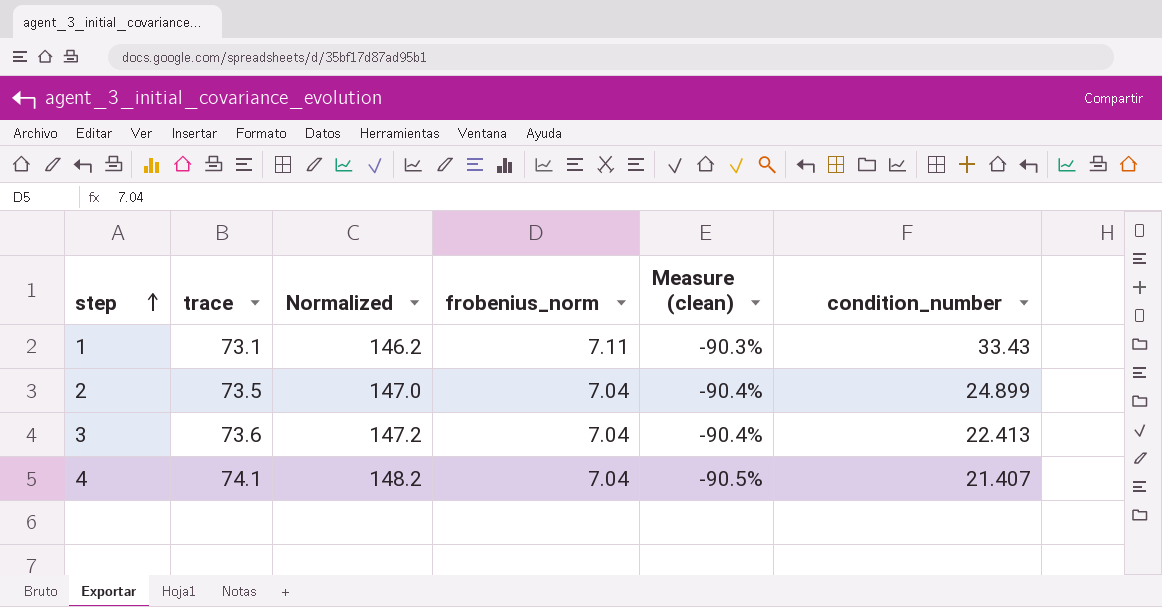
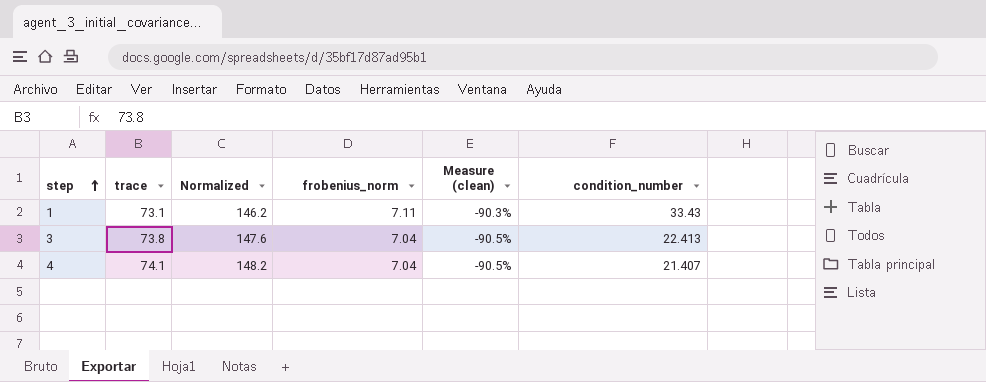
row 2: 73.5 | 147.0 | 7.04 | -90.4% | 24.899 -> none
3 | trace: 73.6 -> 73.8
3 | Normalized: 147.2 -> 147.6
3 | Measure (clean): -90.4% -> -90.5%

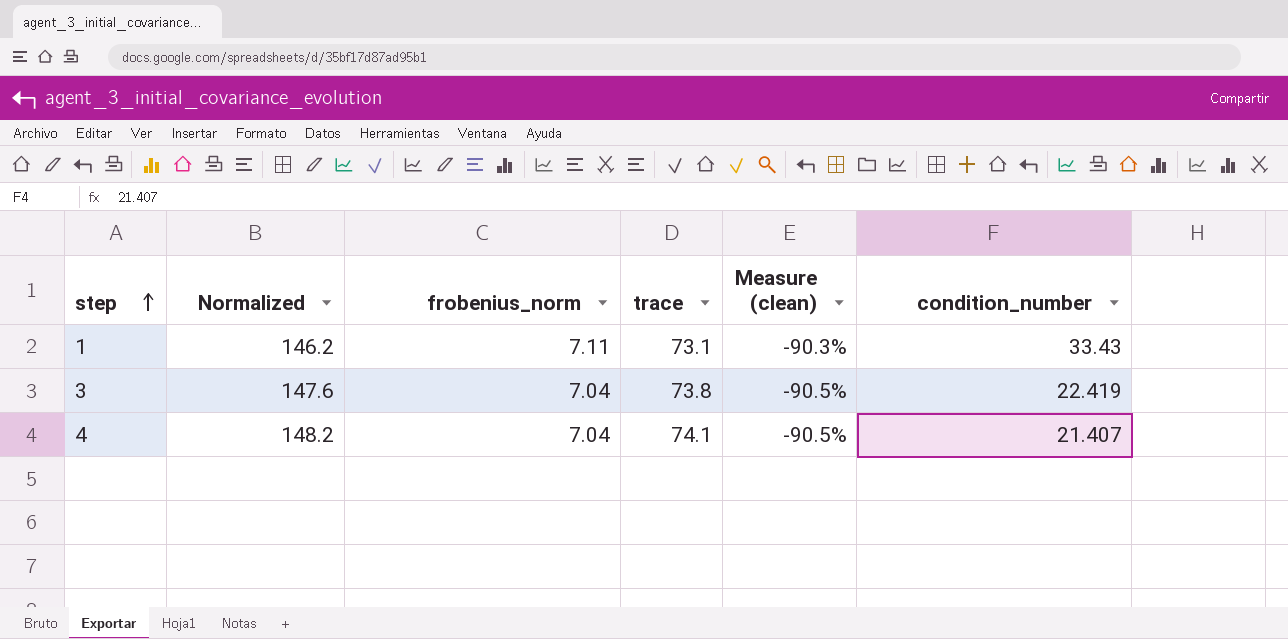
column trace | position: 2 -> 4
3 | condition_number: 22.413 -> 22.419

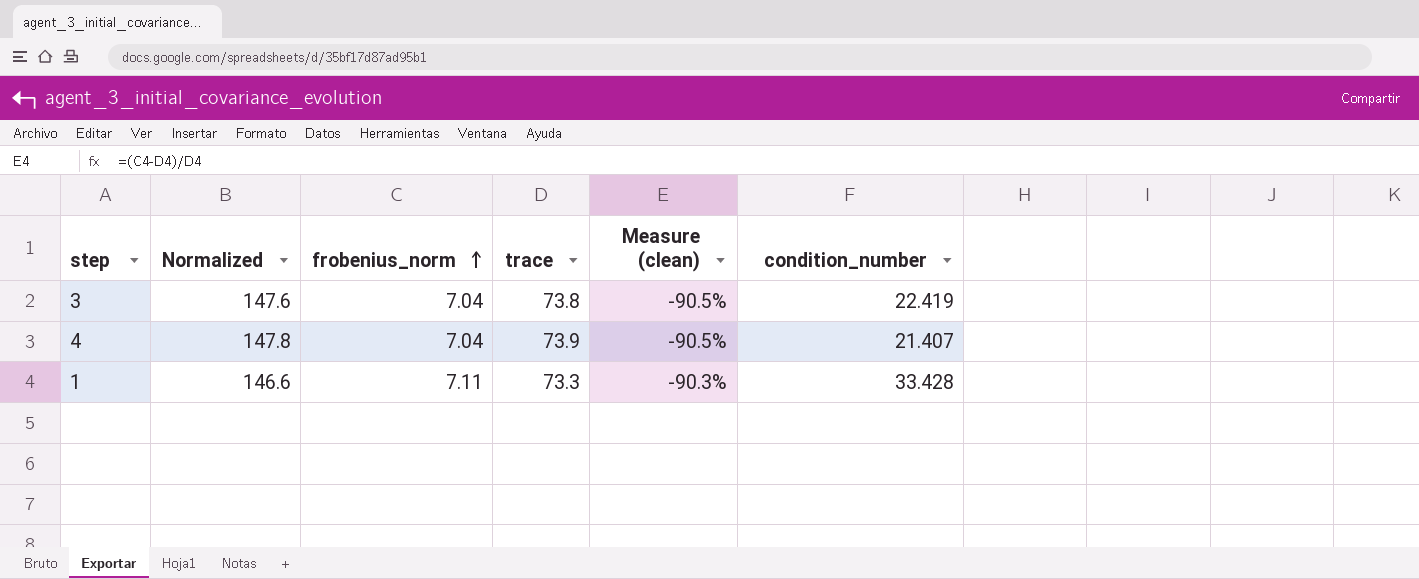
row order: step ascending -> frobenius_norm ascending
4 | Normalized: 148.2 -> 147.8
4 | trace: 74.1 -> 73.9
1 | Normalized: 146.2 -> 146.6
1 | trace: 73.1 -> 73.3
1 | condition_number: 33.43 -> 33.428

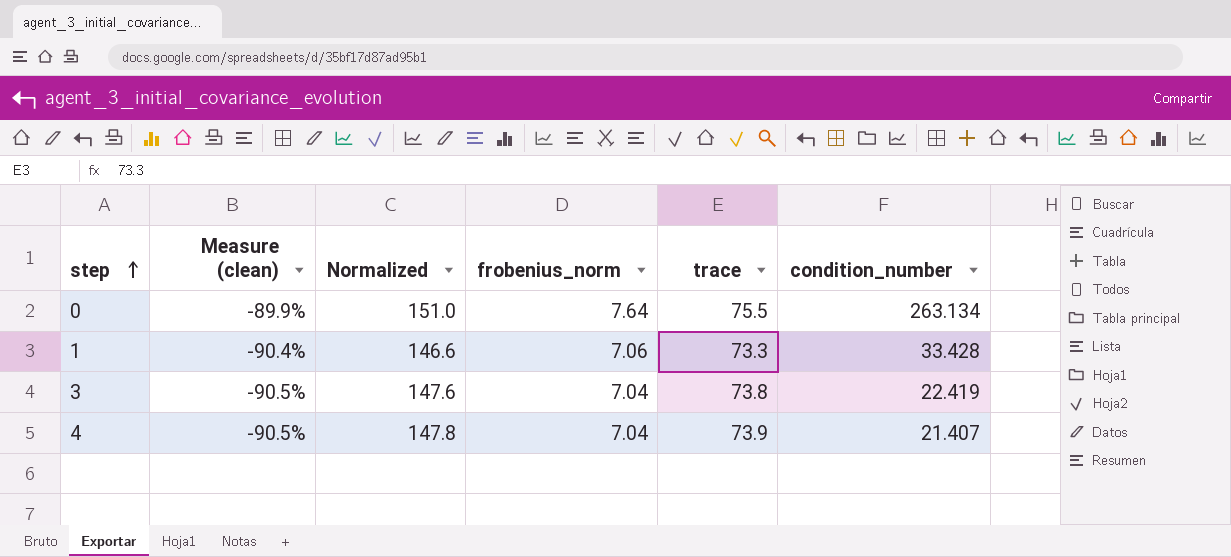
row order: frobenius_norm ascending -> step ascending
column Measure (clean) | position: 5 -> 2
row 0: none -> -89.9% | 151.0 | 7.64 | 75.5 | 263.134
1 | Measure (clean): -90.3% -> -90.4%
1 | frobenius_norm: 7.11 -> 7.06

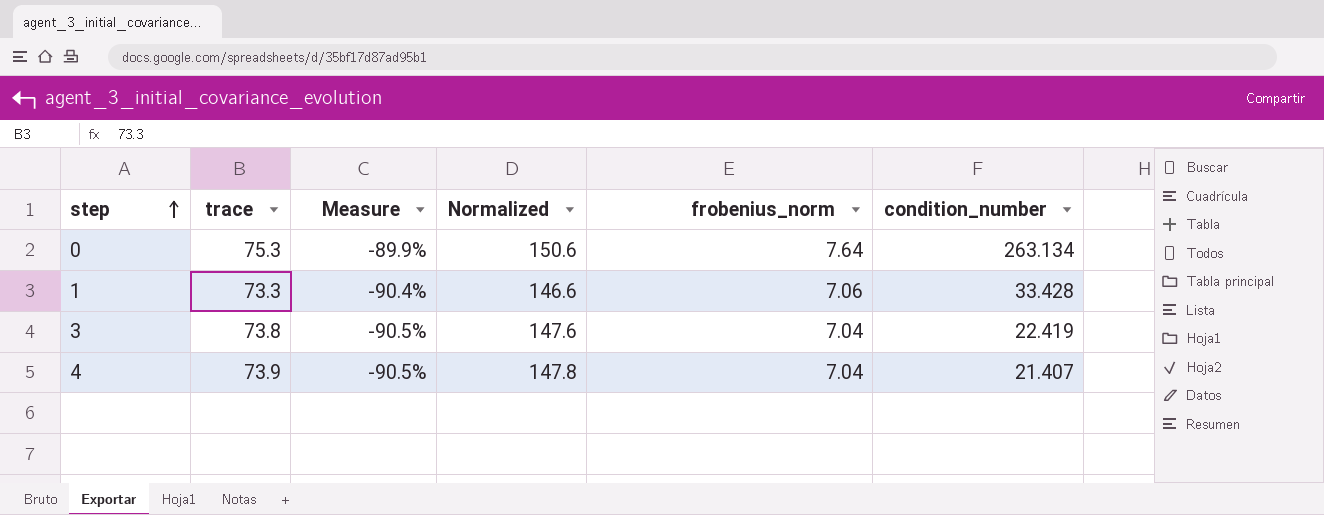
column trace | position: 5 -> 2
column name: Measure (clean) -> Measure
0 | trace: 75.5 -> 75.3
0 | Normalized: 151.0 -> 150.6

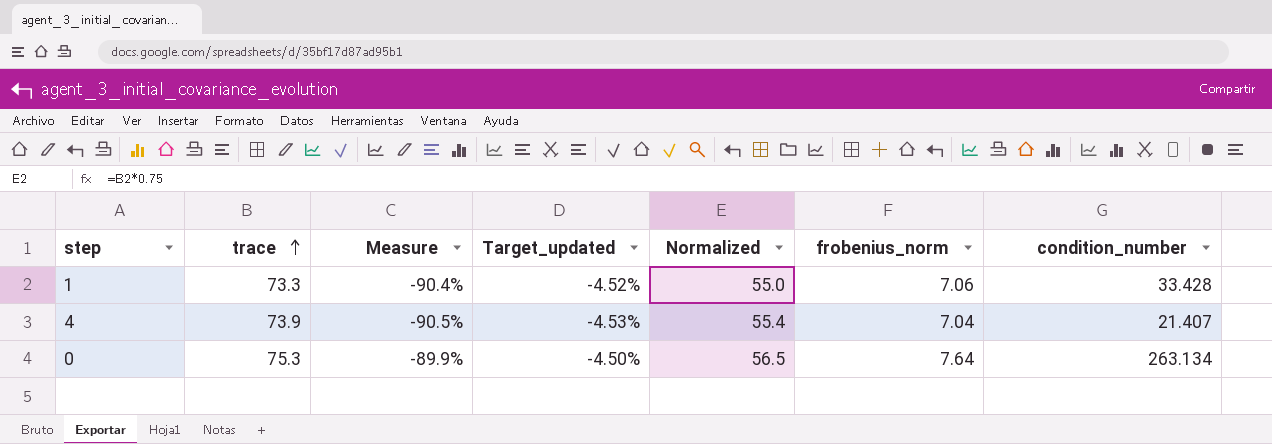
row order: step ascending -> trace ascending
column Target_updated | formula: none -> [Measure] * 0.05
column Normalized | formula: [trace] * 2 -> [trace] * 0.75
row 3: 73.8 | -90.5% | 147.6 | 7.04 | 22.419 -> none

